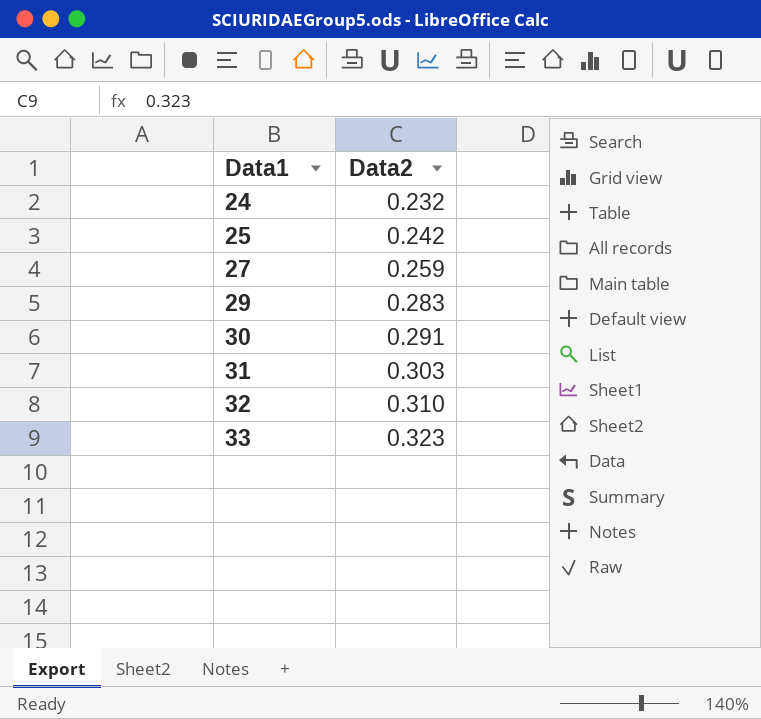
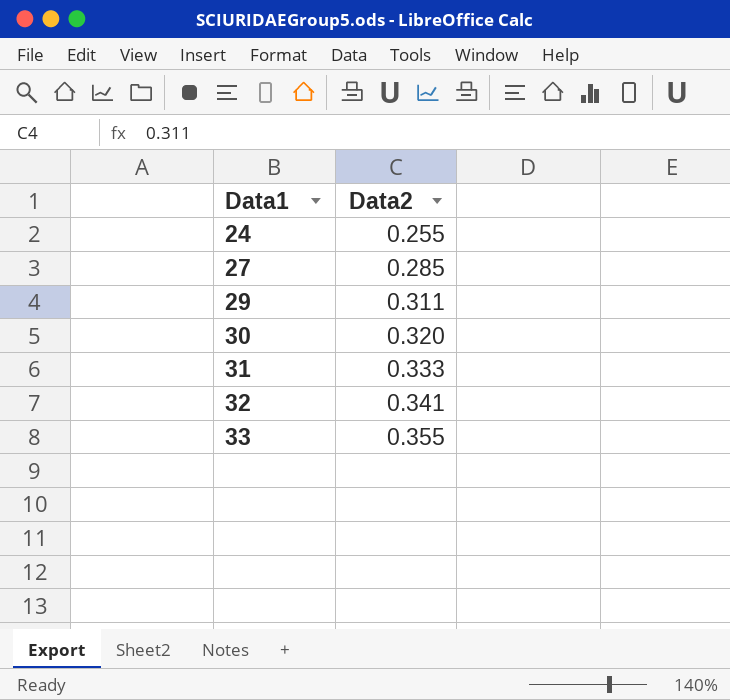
row 25: 0.242 -> none
24 | Data2: 0.232 -> 0.255
27 | Data2: 0.259 -> 0.285
29 | Data2: 0.283 -> 0.311
30 | Data2: 0.291 -> 0.320
31 | Data2: 0.303 -> 0.333
32 | Data2: 0.310 -> 0.341
33 | Data2: 0.323 -> 0.355

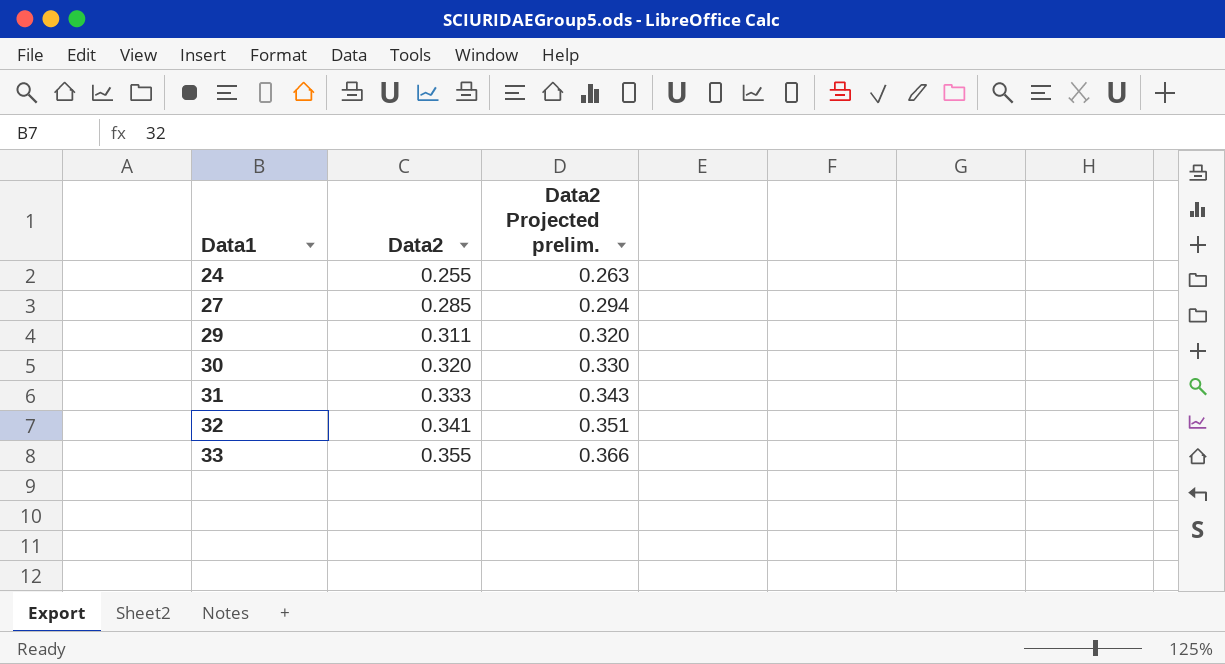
column Data2 Projected prelim. | formula: none -> [Data2] * 1.03

